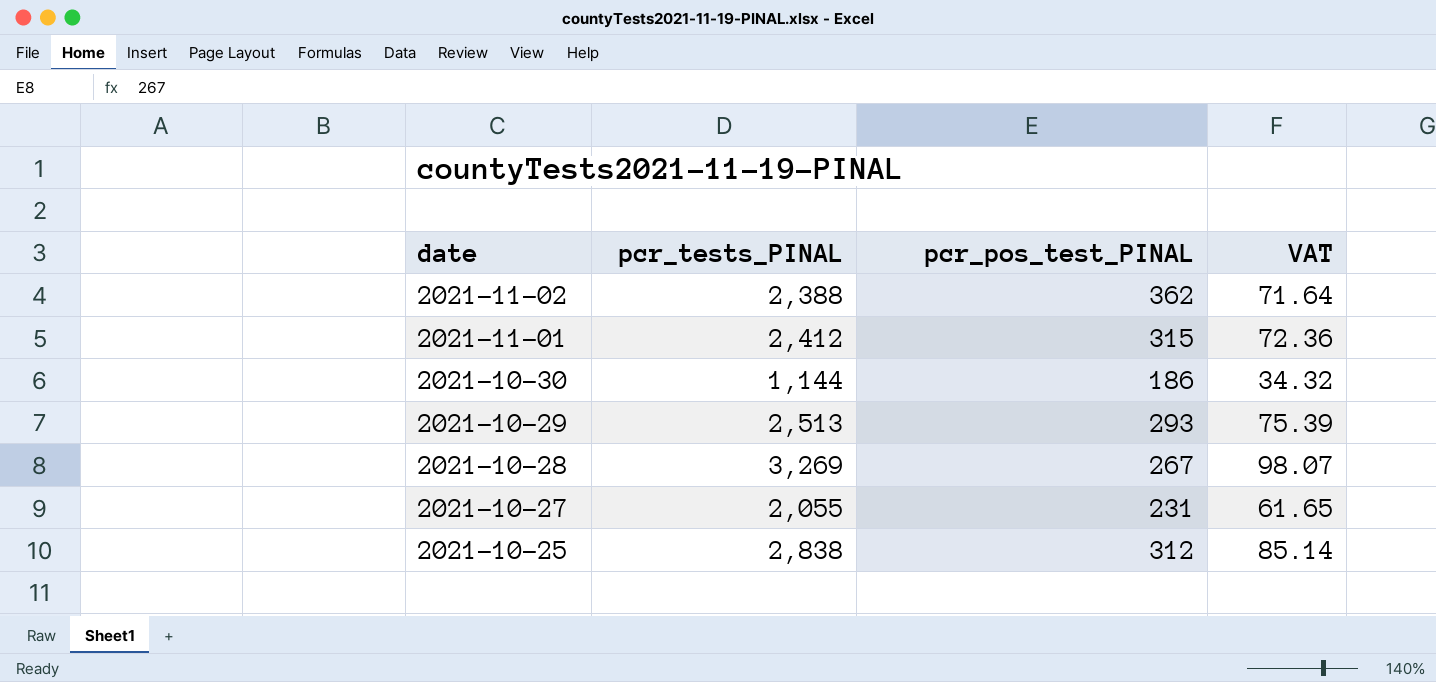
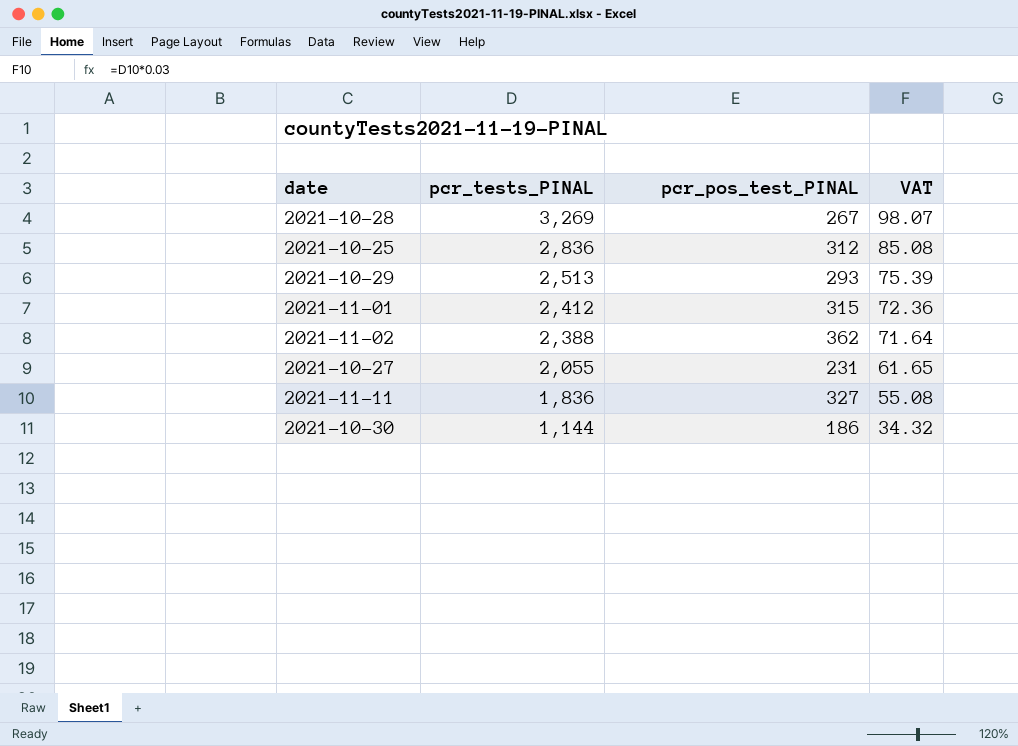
row order: date descending -> pcr_tests_PINAL descending
2021-10-25 | pcr_tests_PINAL: 2,838 -> 2,836
2021-10-25 | VAT: 85.14 -> 85.08
row 2021-11-11: none -> 1,836 | 327 | 55.08

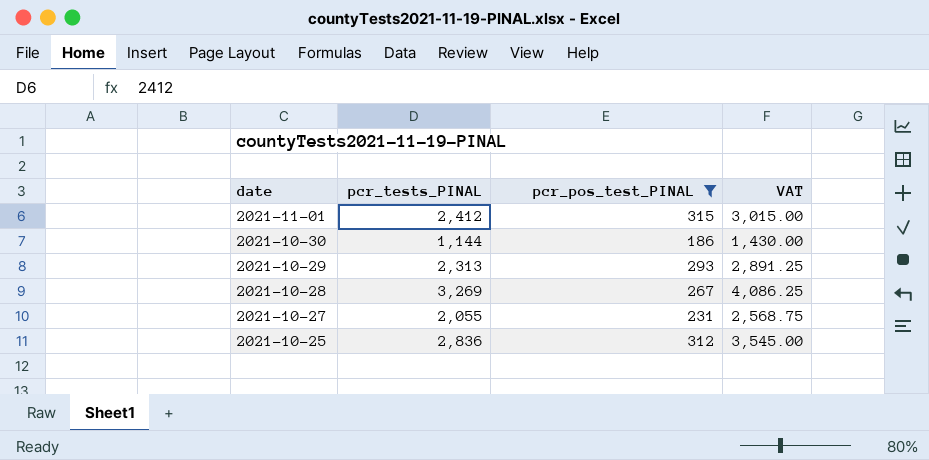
filter: none -> pcr_pos_test_PINAL <= 315
row order: pcr_tests_PINAL descending -> date descending
column VAT | formula: [pcr_tests_PINAL] * 0.03 -> [pcr_tests_PINAL] * 1.25
2021-10-29 | pcr_tests_PINAL: 2,513 -> 2,313

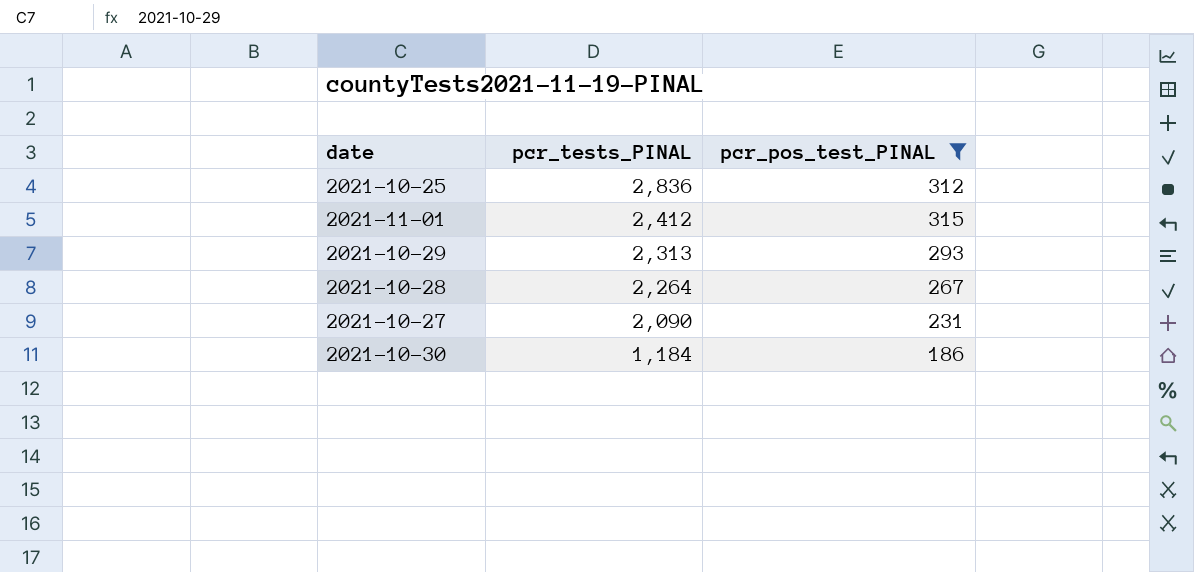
row order: date descending -> pcr_tests_PINAL descending
column VAT | formula: [pcr_tests_PINAL] * 1.25 -> none
2021-10-28 | pcr_tests_PINAL: 3,269 -> 2,264
2021-10-27 | pcr_tests_PINAL: 2,055 -> 2,090
2021-10-30 | pcr_tests_PINAL: 1,144 -> 1,184

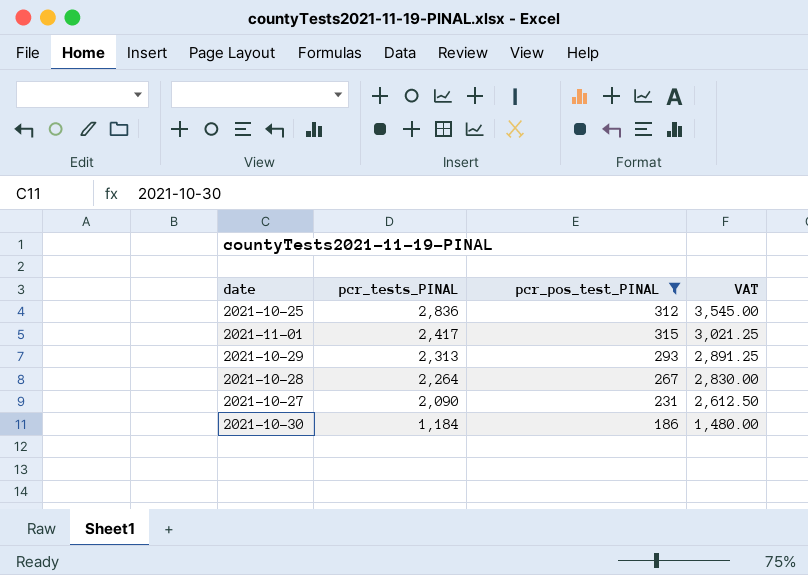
column VAT | formula: none -> [pcr_tests_PINAL] * 1.25
2021-11-01 | pcr_tests_PINAL: 2,412 -> 2,417

